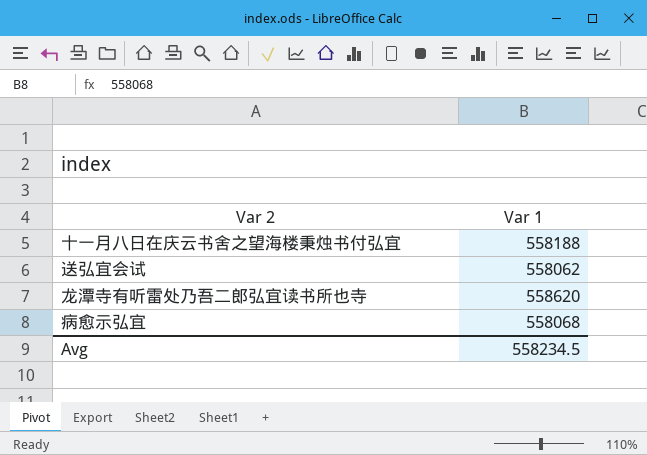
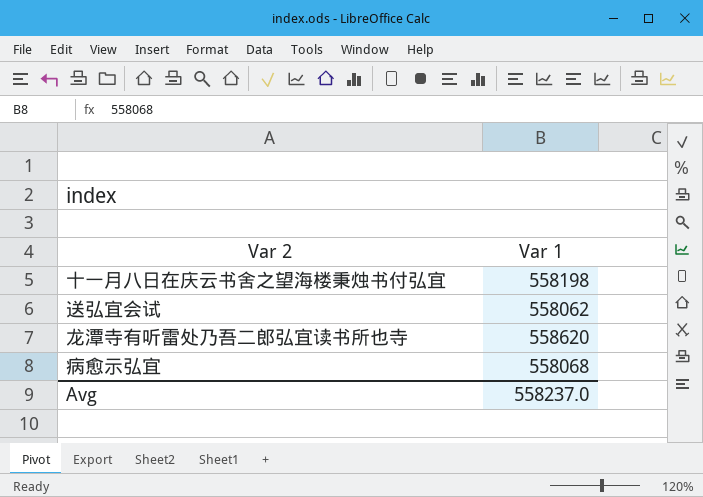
十一月八日在庆云书舍之望海楼秉烛书付弘宜 | Var 1: 558188 -> 558198
Avg | Var 1: 558234.5 -> 558237.0

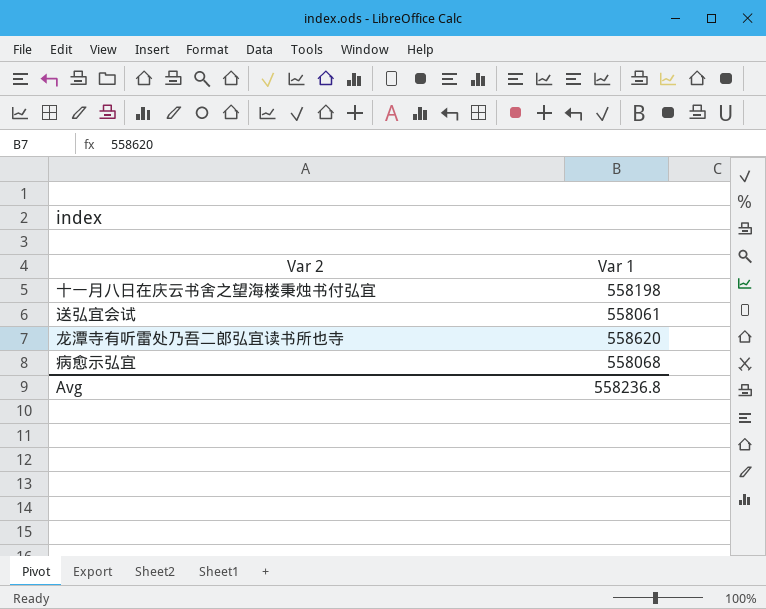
送弘宜会试 | Var 1: 558062 -> 558061
Avg | Var 1: 558237.0 -> 558236.8

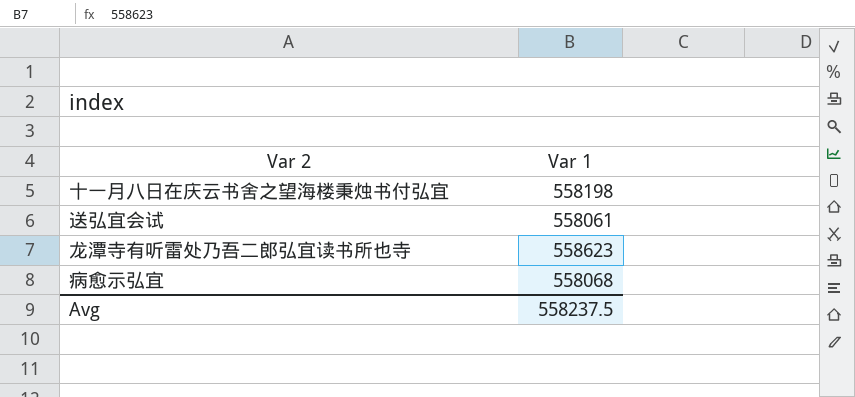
龙潭寺有听雷处乃吾二郎弘宜读书所也寺 | Var 1: 558620 -> 558623
Avg | Var 1: 558236.8 -> 558237.5

